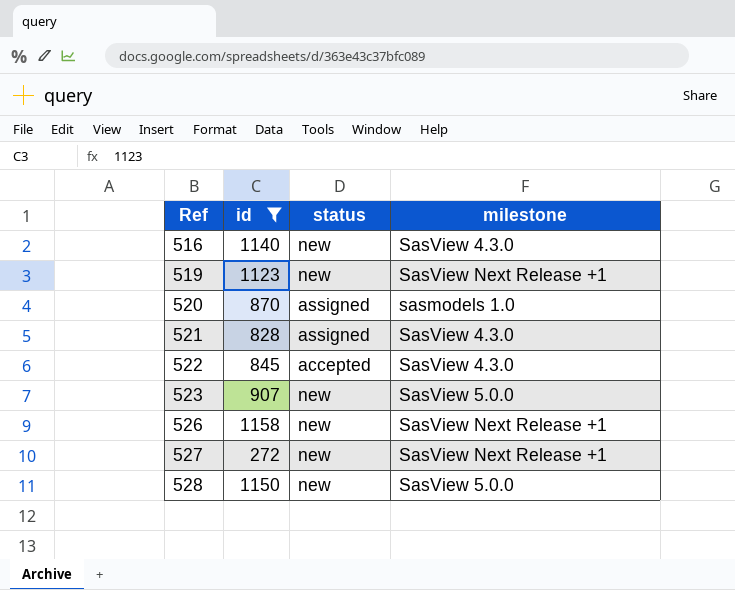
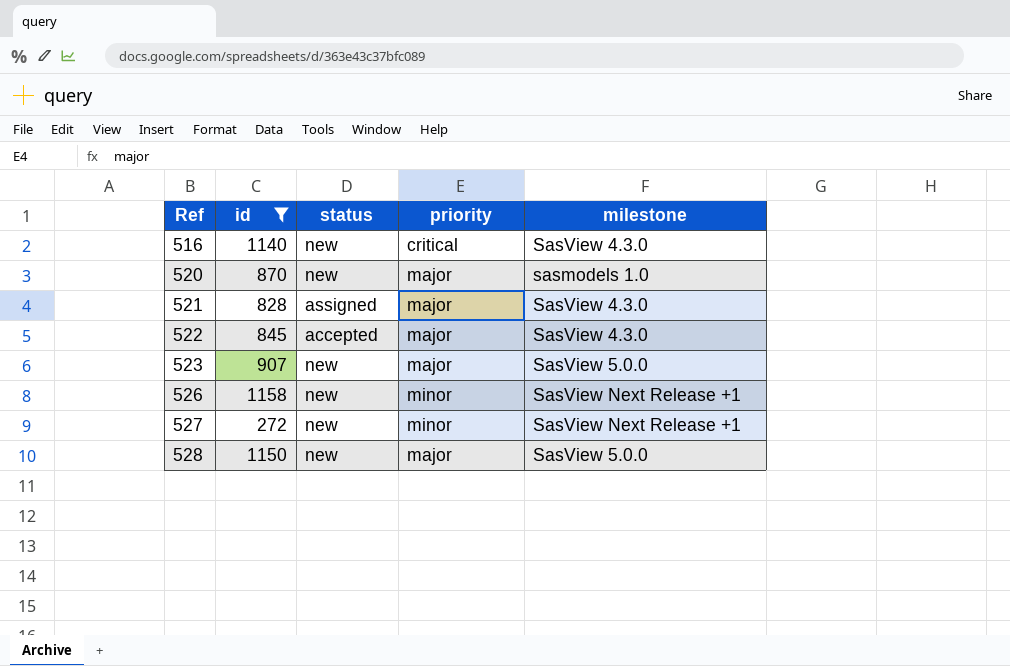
column priority | position: none -> 4
row 519: 1123 | new | SasView Next Release +1 -> none
520 | status: assigned -> new

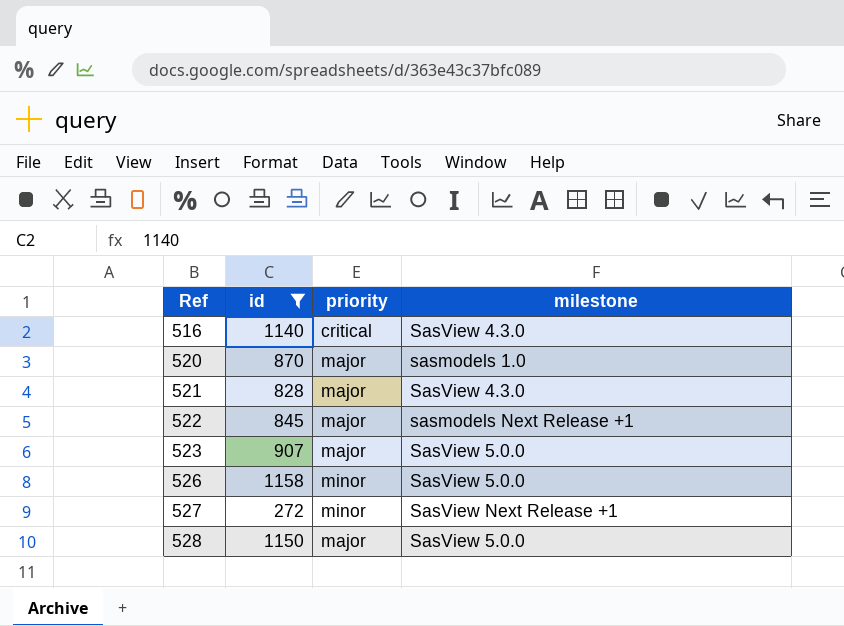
column status | position: 3 -> none
522 | milestone: SasView 4.3.0 -> sasmodels Next Release +1
526 | milestone: SasView Next Release +1 -> SasView 5.0.0

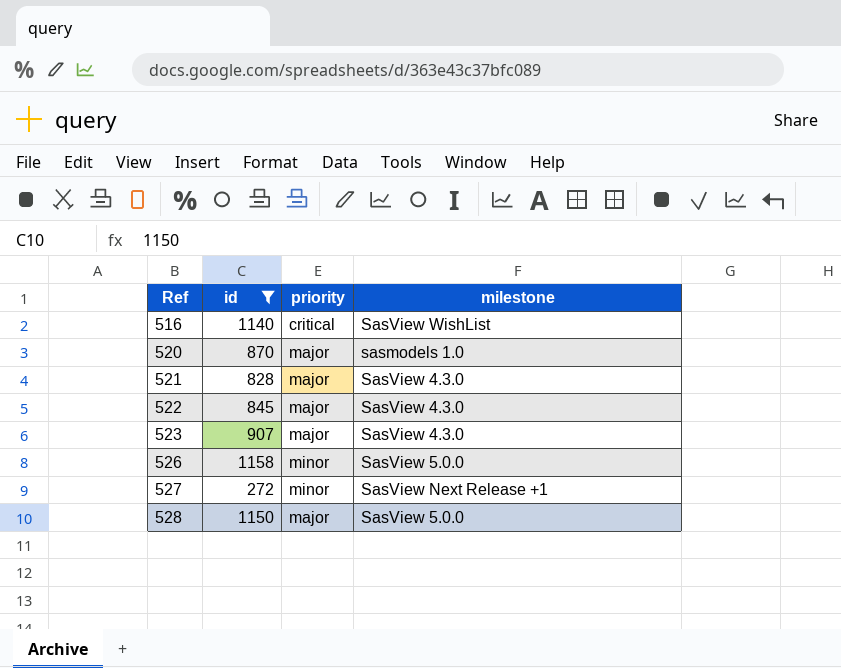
516 | milestone: SasView 4.3.0 -> SasView WishList
522 | milestone: sasmodels Next Release +1 -> SasView 4.3.0
523 | milestone: SasView 5.0.0 -> SasView 4.3.0

